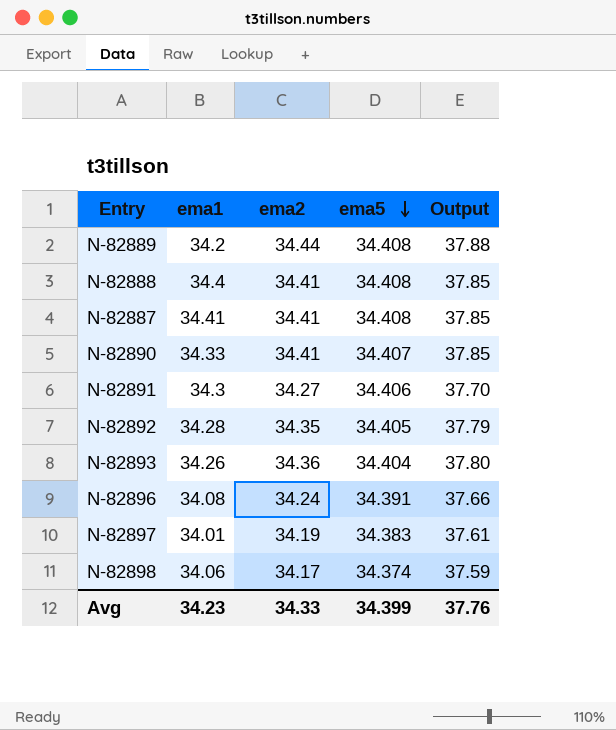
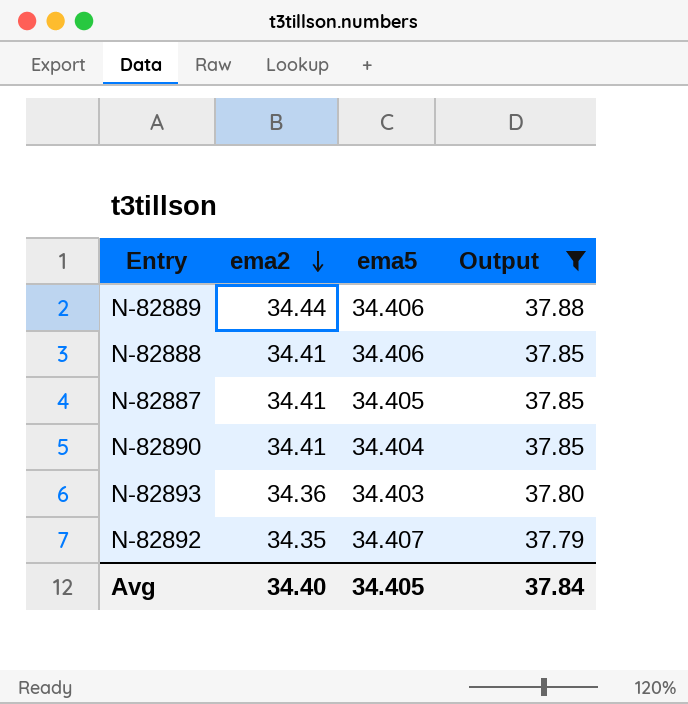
filter: none -> Output >= 37.79
row order: ema5 descending -> ema2 descending
column ema1 | position: 2 -> none
N-82889 | ema5: 34.408 -> 34.406
N-82888 | ema5: 34.408 -> 34.406
N-82887 | ema5: 34.408 -> 34.405
N-82890 | ema5: 34.407 -> 34.404
N-82893 | ema5: 34.404 -> 34.403
N-82892 | ema5: 34.405 -> 34.407
Avg | ema2: 34.33 -> 34.40
Avg | ema5: 34.399 -> 34.405
Avg | Output: 37.76 -> 37.84

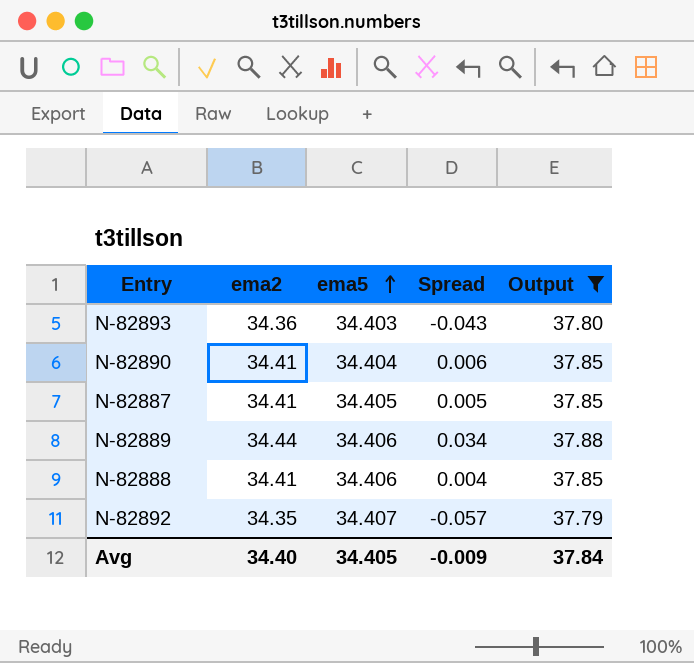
row order: ema2 descending -> ema5 ascending
column Spread | formula: none -> [ema2] - [ema5]

